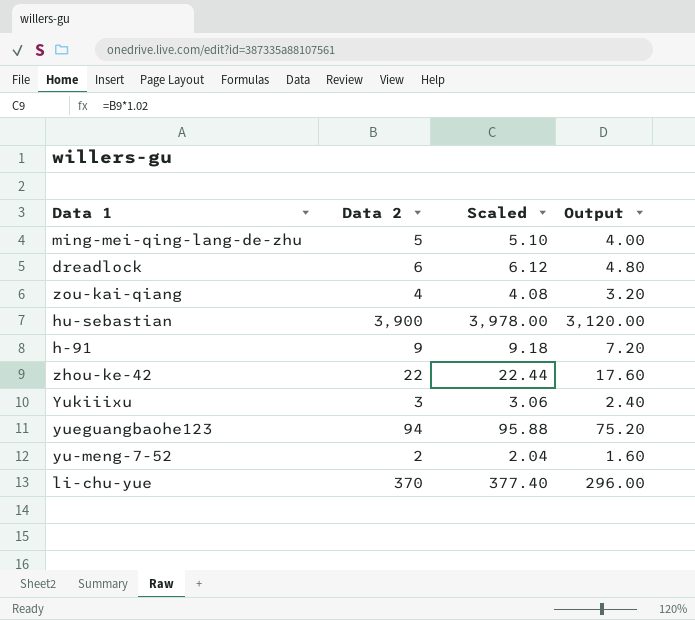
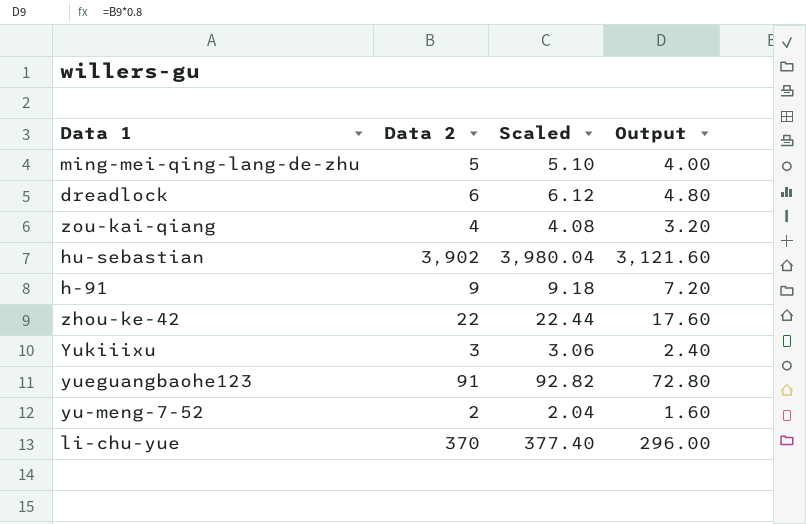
hu-sebastian | Data 2: 3,900 -> 3,902
hu-sebastian | Scaled: 3,978.00 -> 3,980.04
hu-sebastian | Output: 3,120.00 -> 3,121.60
yueguangbaohe123 | Data 2: 94 -> 91
yueguangbaohe123 | Scaled: 95.88 -> 92.82
yueguangbaohe123 | Output: 75.20 -> 72.80

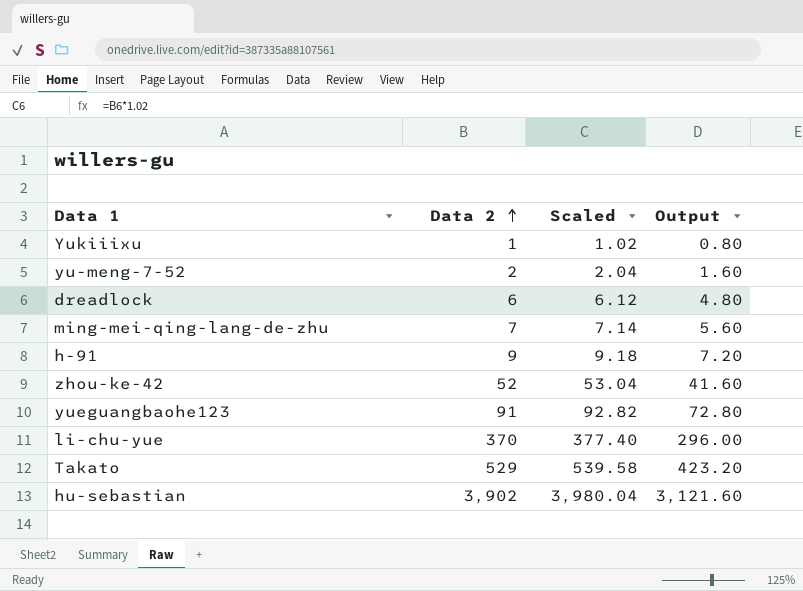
row order: none -> Data 2 ascending
row zou-kai-qiang: 4 | 4.08 | 3.20 -> none
Yukiiixu | Data 2: 3 -> 1
Yukiiixu | Scaled: 3.06 -> 1.02
Yukiiixu | Output: 2.40 -> 0.80
ming-mei-qing-lang-de-zhu | Data 2: 5 -> 7
ming-mei-qing-lang-de-zhu | Scaled: 5.10 -> 7.14
ming-mei-qing-lang-de-zhu | Output: 4.00 -> 5.60
zhou-ke-42 | Data 2: 22 -> 52
zhou-ke-42 | Scaled: 22.44 -> 53.04
zhou-ke-42 | Output: 17.60 -> 41.60
row Takato: none -> 529 | 539.58 | 423.20

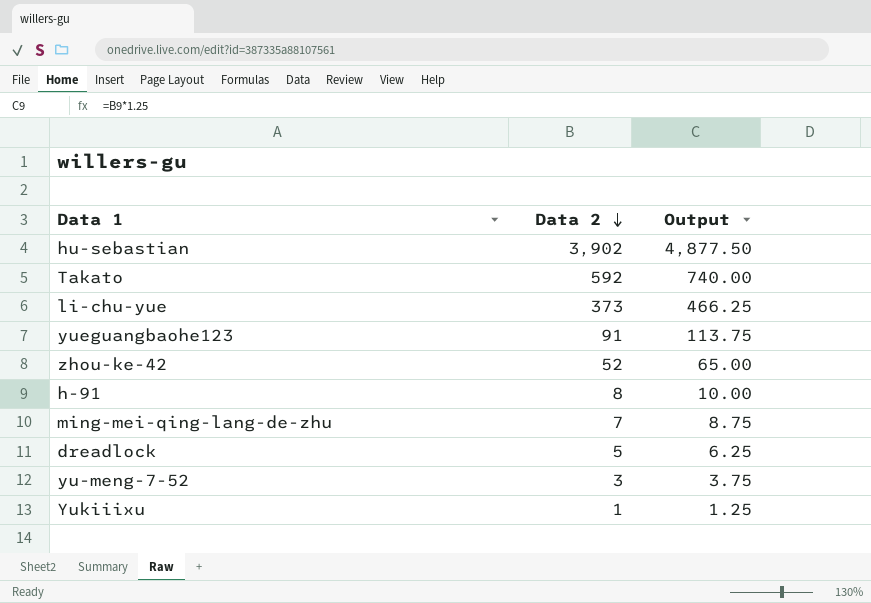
row order: Data 2 ascending -> Data 2 descending
column Scaled | formula: [Data 2] * 1.02 -> none
column Output | formula: [Data 2] * 0.8 -> [Data 2] * 1.25
Takato | Data 2: 529 -> 592
li-chu-yue | Data 2: 370 -> 373
h-91 | Data 2: 9 -> 8
dreadlock | Data 2: 6 -> 5
yu-meng-7-52 | Data 2: 2 -> 3

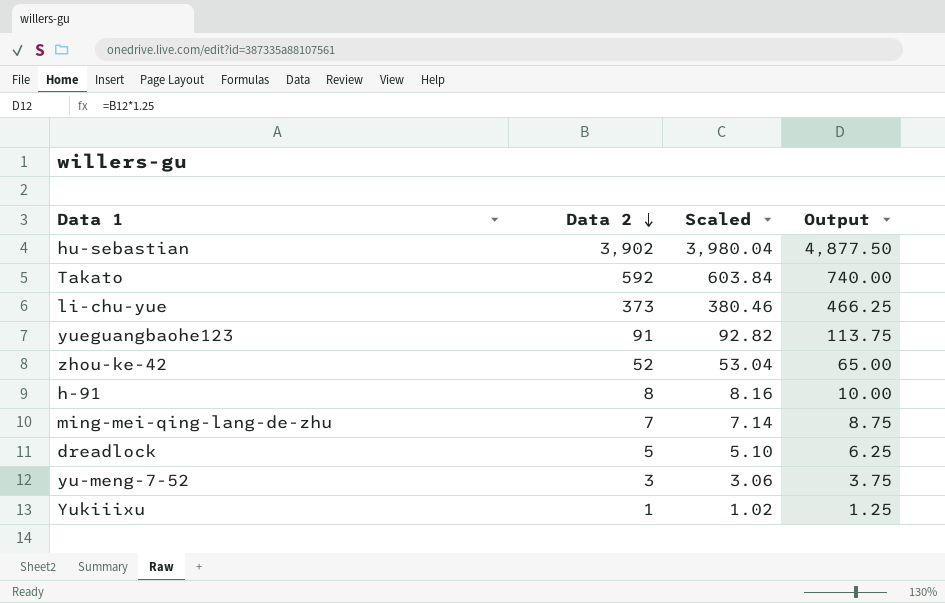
column Scaled | formula: none -> [Data 2] * 1.02

